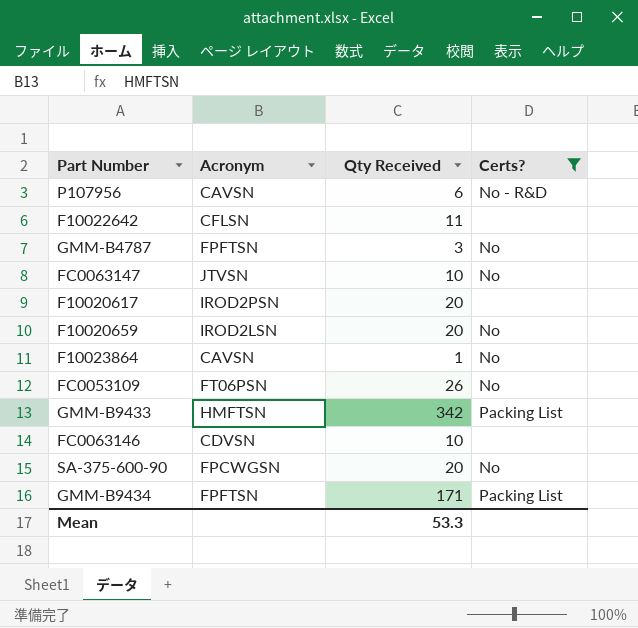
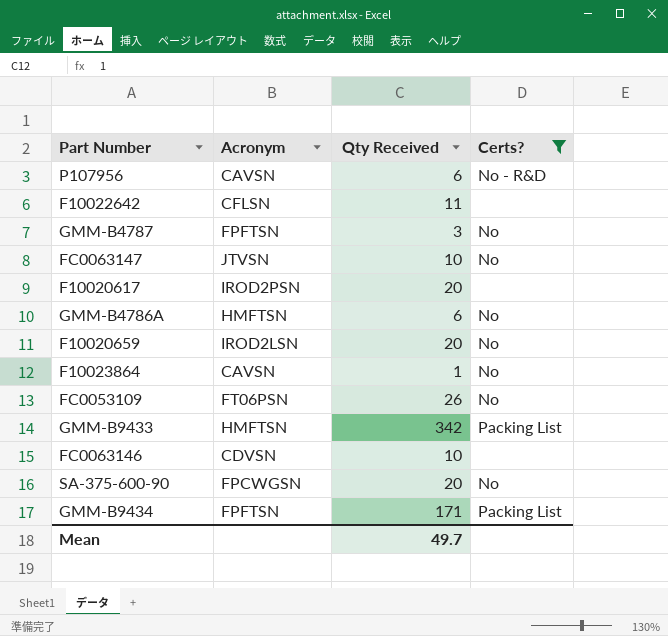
row GMM-B4786A: none -> HMFTSN | 6 | No
Mean | Qty Received: 53.3 -> 49.7

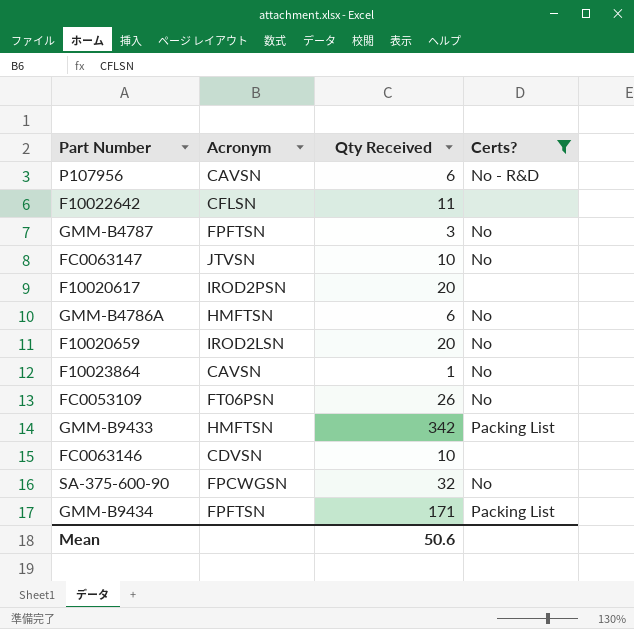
SA-375-600-90 | Qty Received: 20 -> 32
Mean | Qty Received: 49.7 -> 50.6

